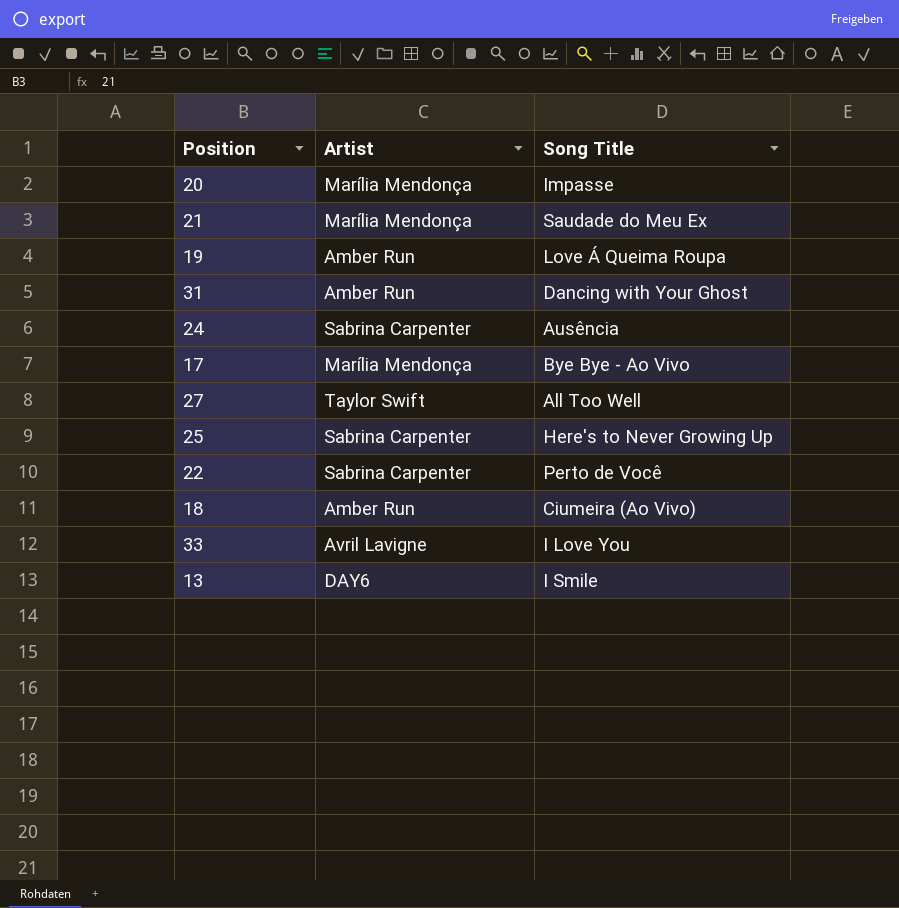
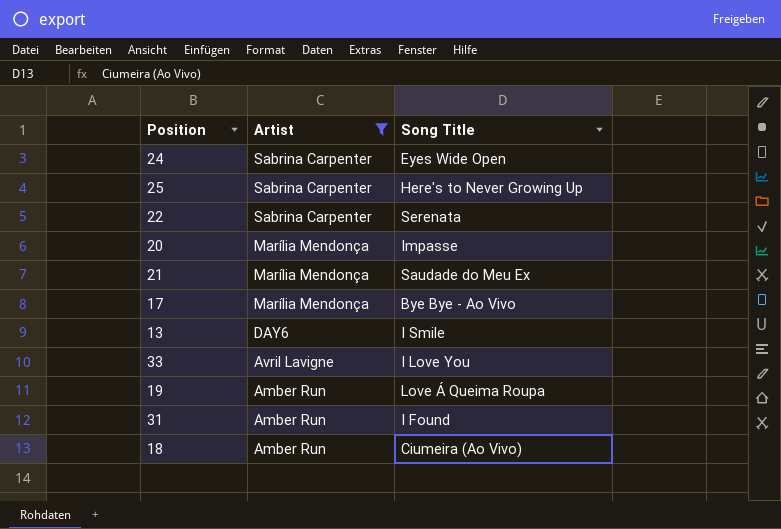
filter: none -> Artist != Taylor Swift
row order: none -> Artist descending
24 | Song Title: Ausência -> Eyes Wide Open
22 | Song Title: Perto de Você -> Serenata
31 | Song Title: Dancing with Your Ghost -> I Found

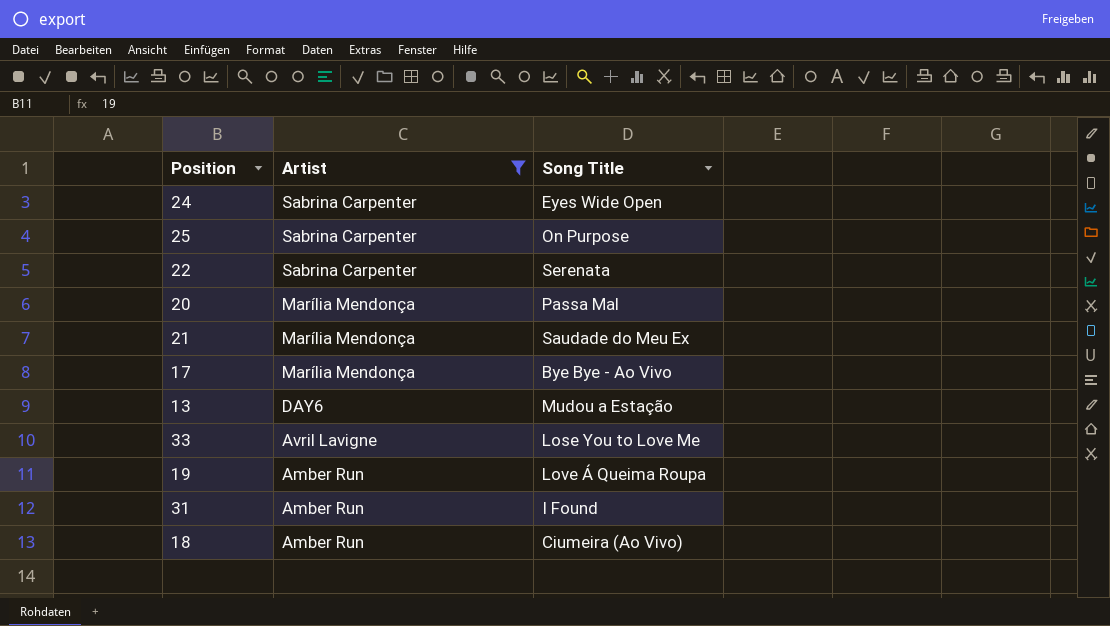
25 | Song Title: Here's to Never Growing Up -> On Purpose
20 | Song Title: Impasse -> Passa Mal
13 | Song Title: I Smile -> Mudou a Estação
33 | Song Title: I Love You -> Lose You to Love Me

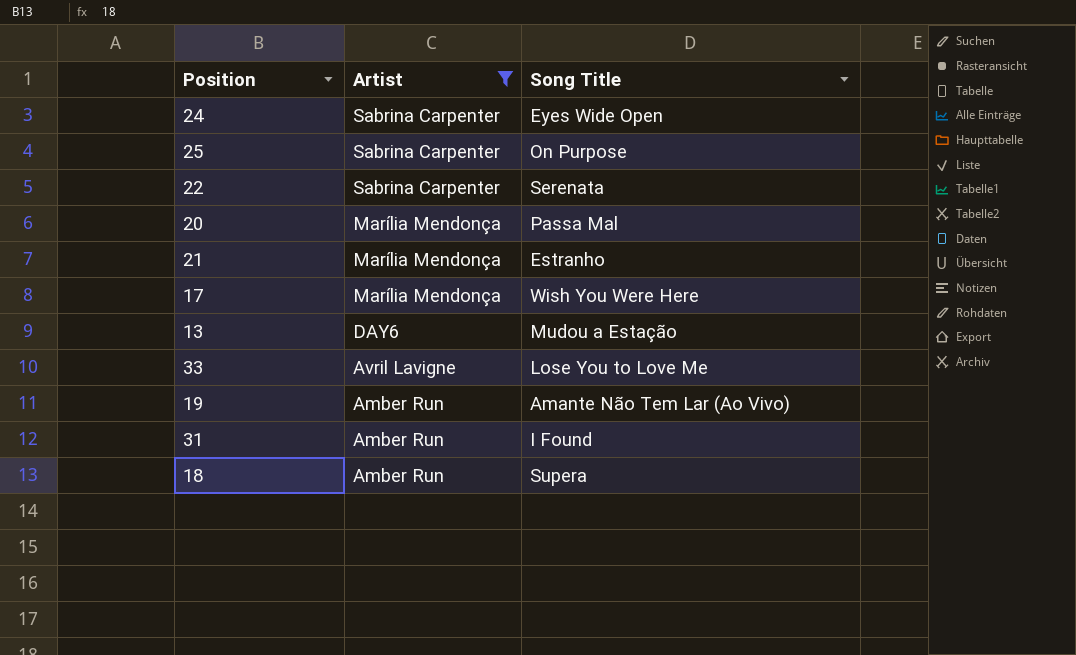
21 | Song Title: Saudade do Meu Ex -> Estranho
17 | Song Title: Bye Bye - Ao Vivo -> Wish You Were Here
19 | Song Title: Love Á Queima Roupa -> Amante Não Tem Lar (Ao Vivo)
18 | Song Title: Ciumeira (Ao Vivo) -> Supera

